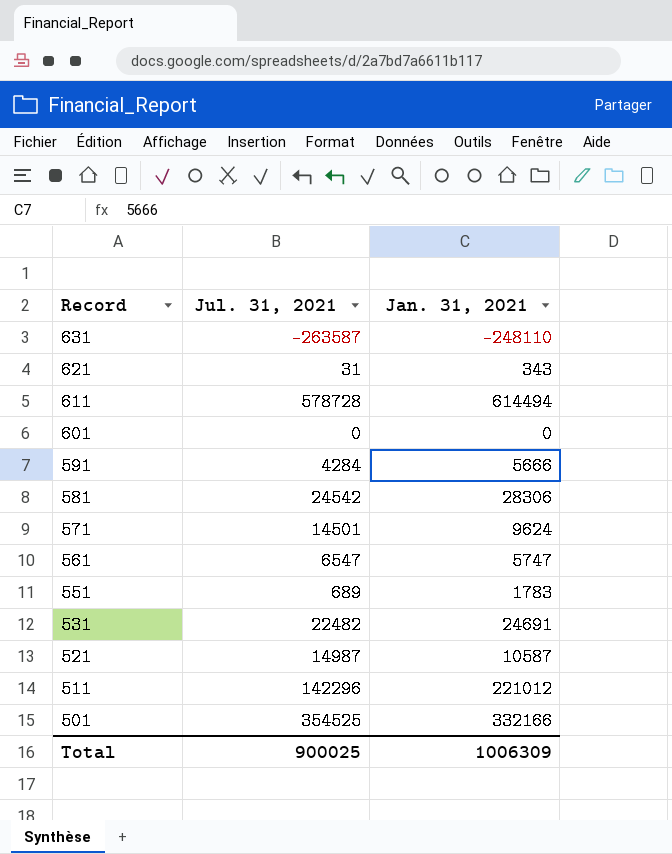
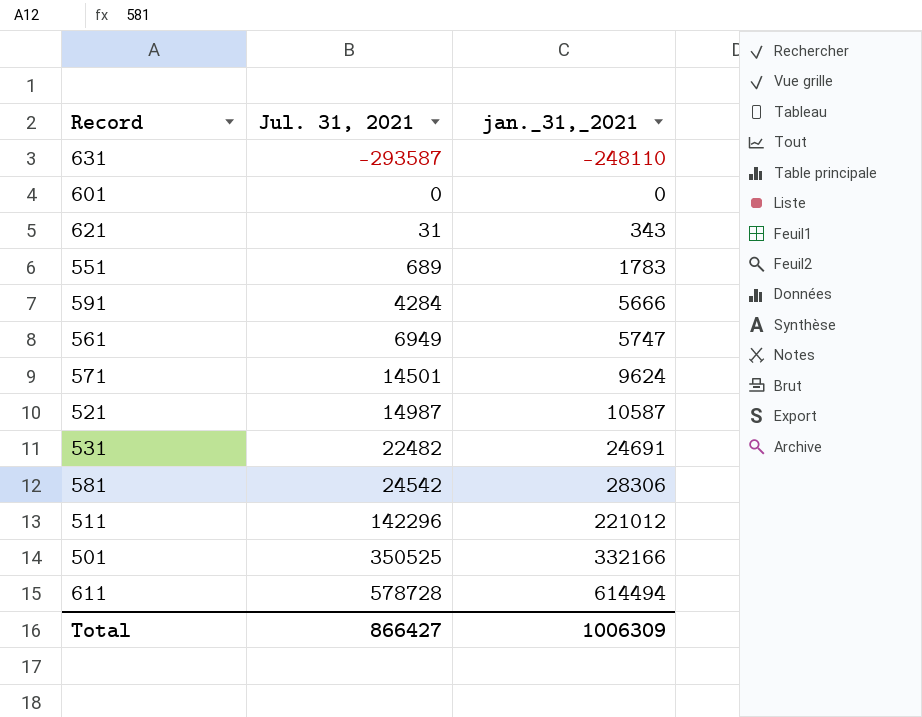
row order: Record descending -> Jul. 31, 2021 ascending
column name: Jan. 31, 2021 -> jan._31,_2021
631 | Jul. 31, 2021: -263587 -> -293587
561 | Jul. 31, 2021: 6547 -> 6949
501 | Jul. 31, 2021: 354525 -> 350525
Total | Jul. 31, 2021: 900025 -> 866427

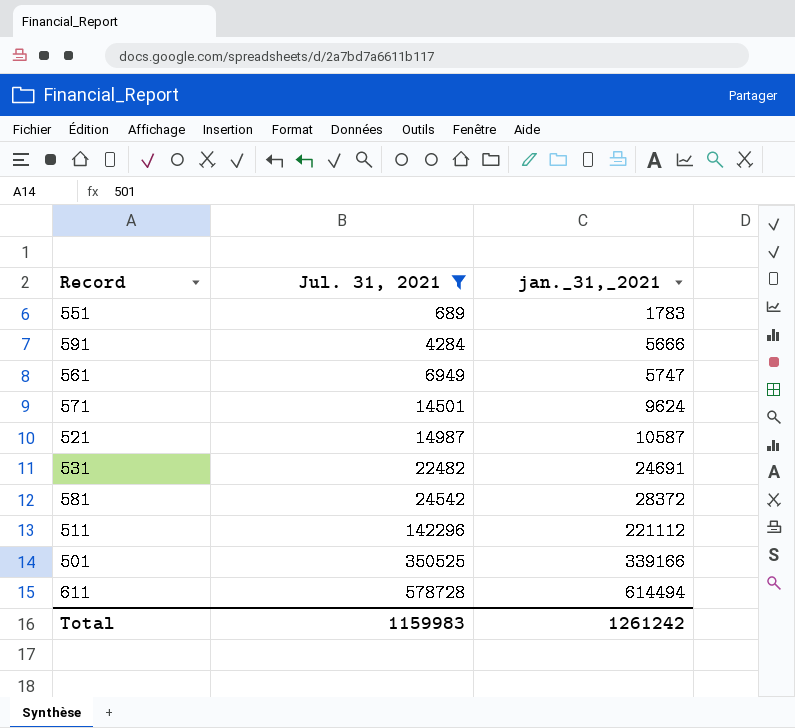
filter: none -> Jul. 31, 2021 >= 689
581 | jan._31,_2021: 28306 -> 28372
511 | jan._31,_2021: 221012 -> 221112
501 | jan._31,_2021: 332166 -> 339166
Total | Jul. 31, 2021: 866427 -> 1159983
Total | jan._31,_2021: 1006309 -> 1261242

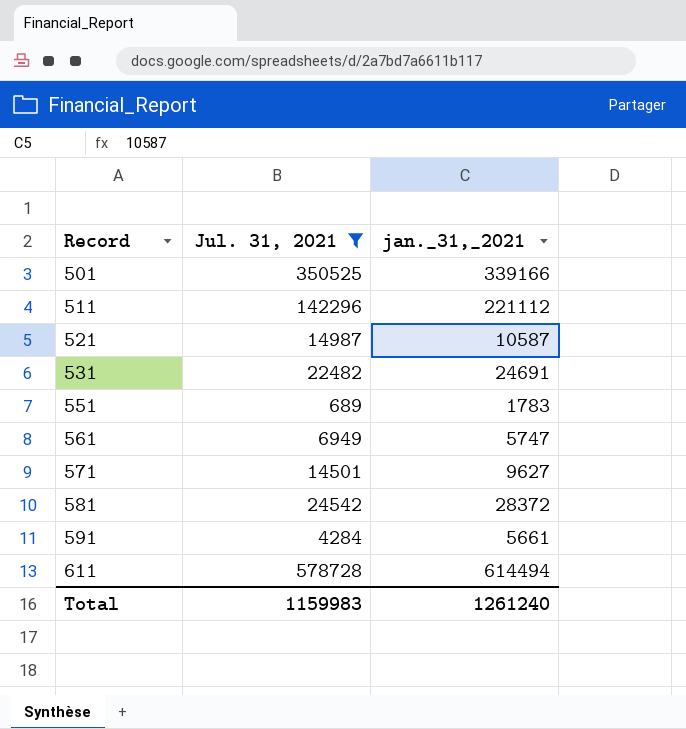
row order: Jul. 31, 2021 ascending -> Record ascending
571 | jan._31,_2021: 9624 -> 9627
591 | jan._31,_2021: 5666 -> 5661
Total | jan._31,_2021: 1261242 -> 1261240

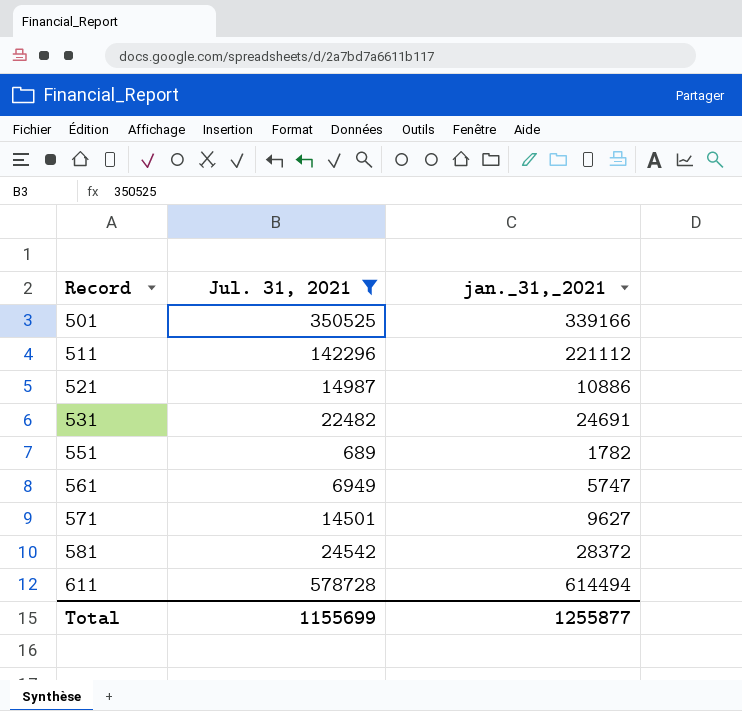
row 591: 4284 | 5661 -> none
521 | jan._31,_2021: 10587 -> 10886
551 | jan._31,_2021: 1783 -> 1782
Total | Jul. 31, 2021: 1159983 -> 1155699
Total | jan._31,_2021: 1261240 -> 1255877

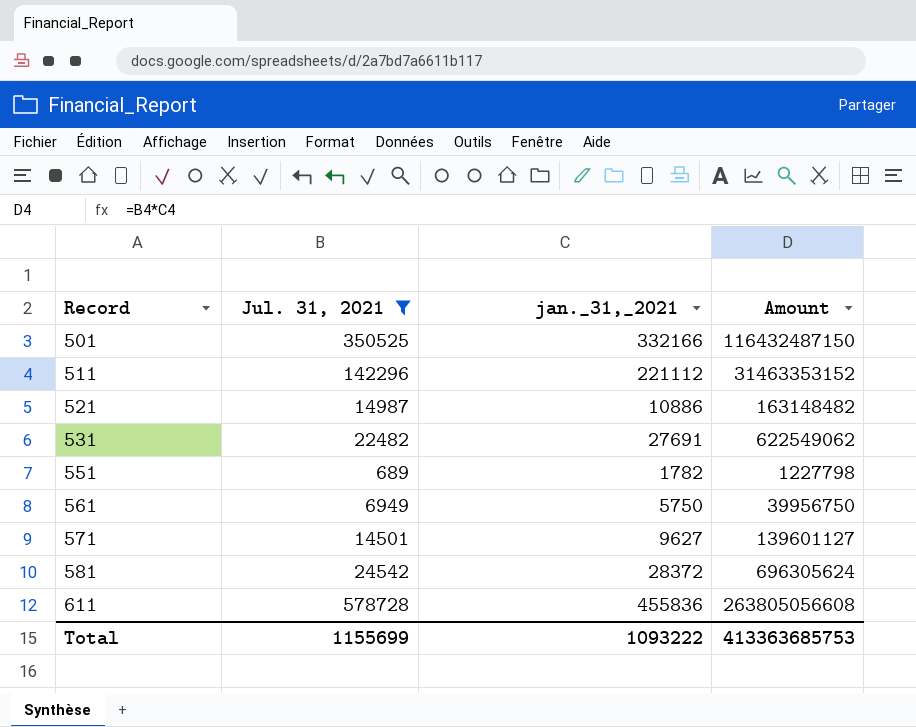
column Amount | formula: none -> [Jul. 31, 2021] * [jan._31,_2021]
501 | jan._31,_2021: 339166 -> 332166
531 | jan._31,_2021: 24691 -> 27691
561 | jan._31,_2021: 5747 -> 5750
611 | jan._31,_2021: 614494 -> 455836
Total | jan._31,_2021: 1255877 -> 1093222

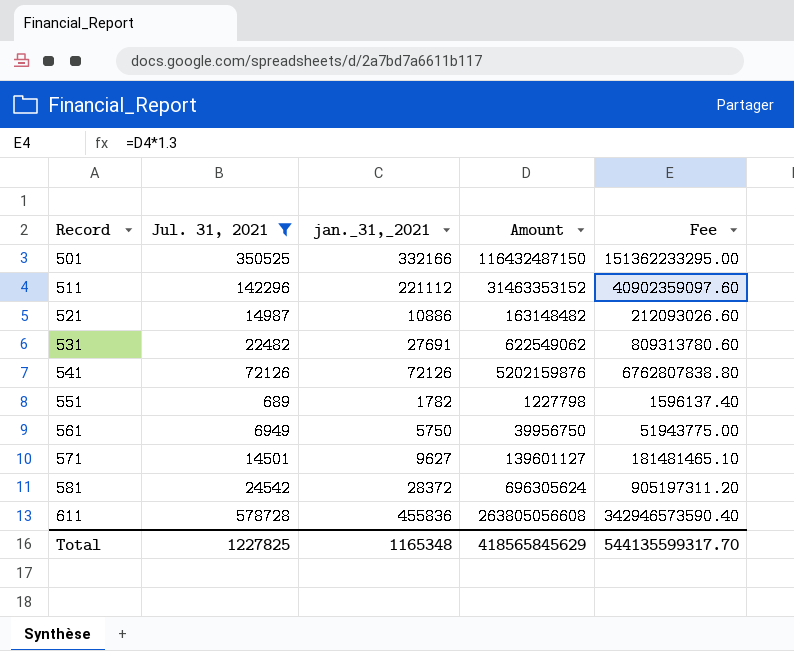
column Fee | formula: none -> [Amount] * 1.3
row 541: none -> 72126 | 72126 | 5202159876 | 6762807838.80
Total | Jul. 31, 2021: 1155699 -> 1227825
Total | jan._31,_2021: 1093222 -> 1165348
Total | Amount: 413363685753 -> 418565845629

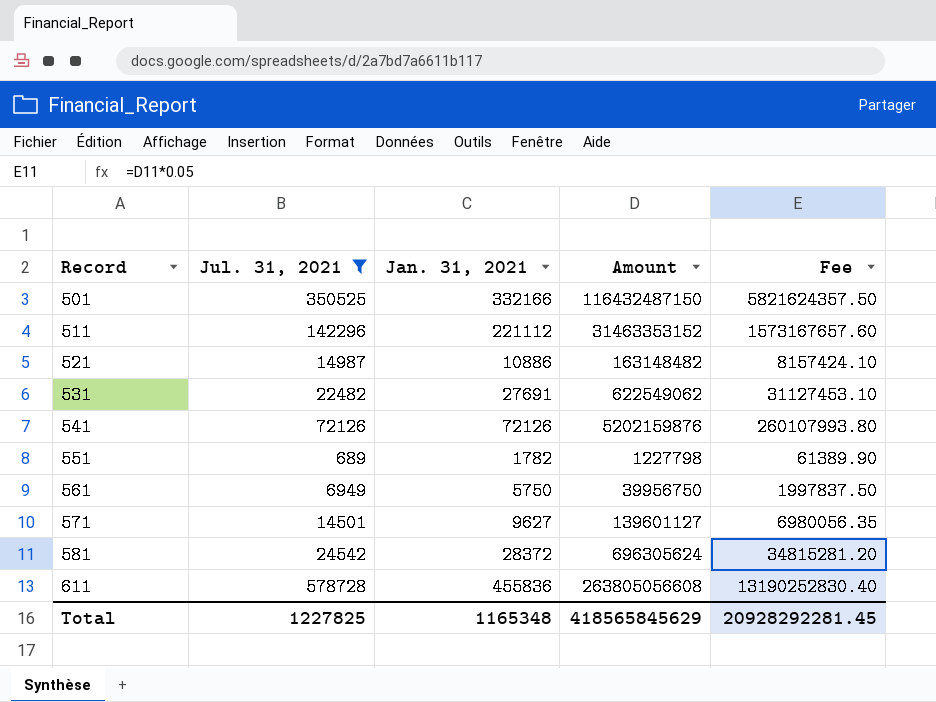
column name: jan._31,_2021 -> Jan. 31, 2021
column Fee | formula: [Amount] * 1.3 -> [Amount] * 0.05
Total | Fee: 544135599317.70 -> 20928292281.45

